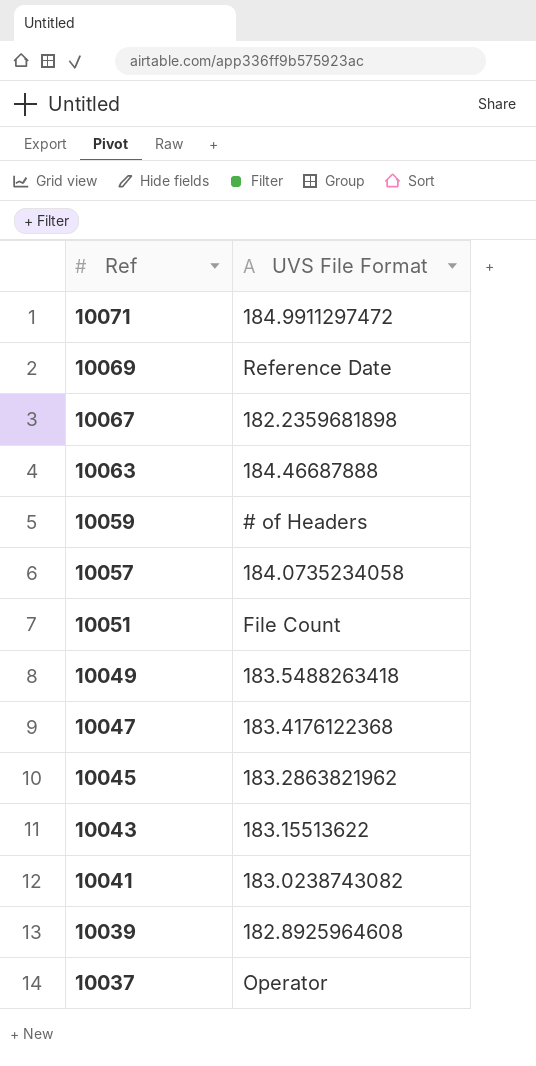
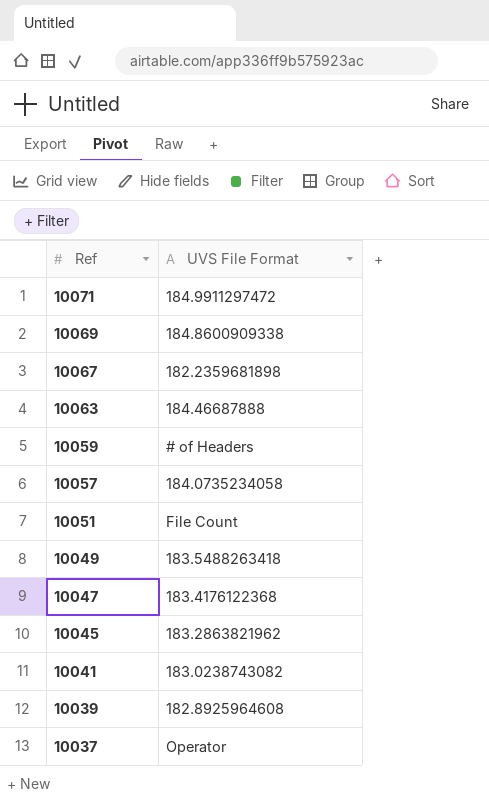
row 10043: 183.15513622 -> none
10069 | UVS File Format: Reference Date -> 184.8600909338

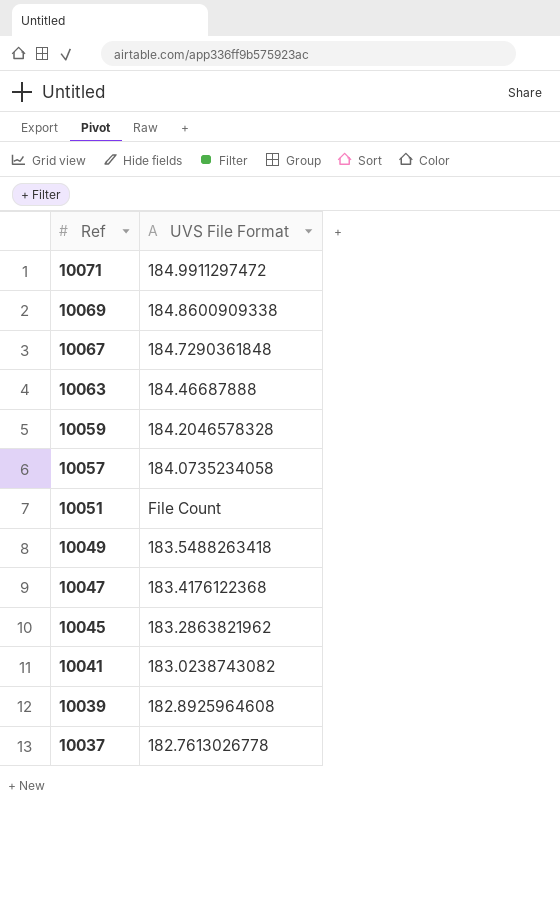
10067 | UVS File Format: 182.2359681898 -> 184.7290361848
10059 | UVS File Format: # of Headers -> 184.2046578328
10037 | UVS File Format: Operator -> 182.7613026778

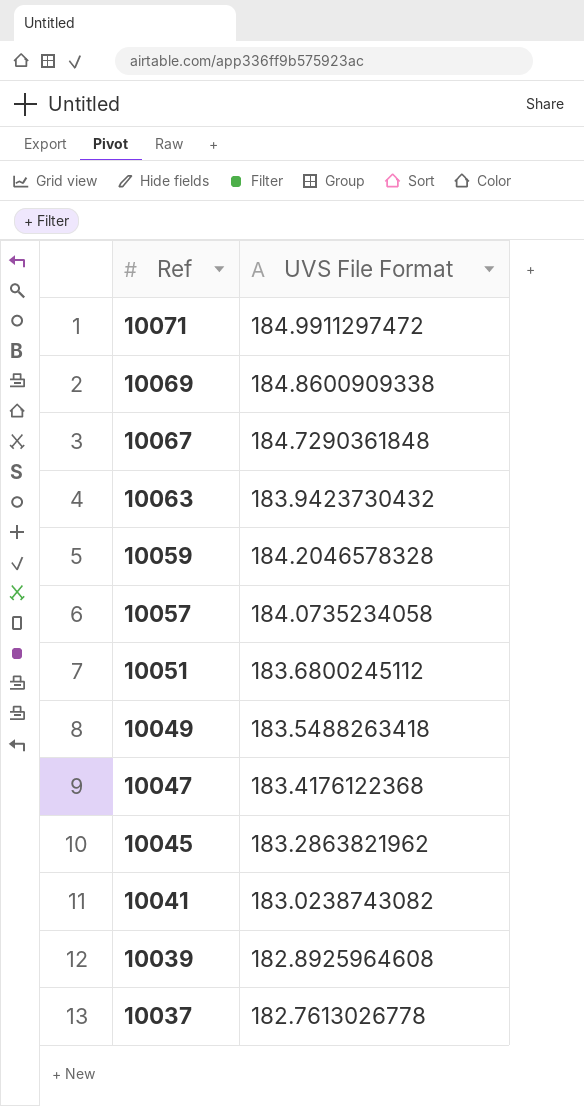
10063 | UVS File Format: 184.46687888 -> 183.9423730432
10051 | UVS File Format: File Count -> 183.6800245112

